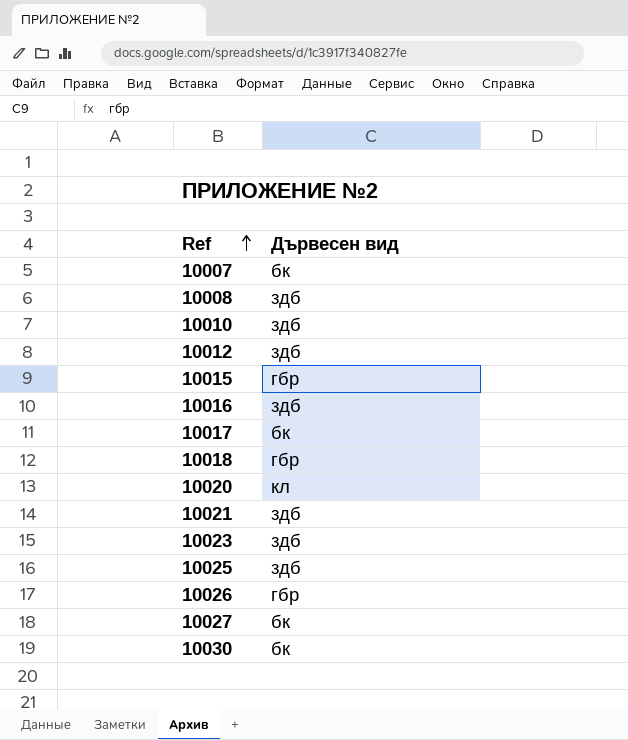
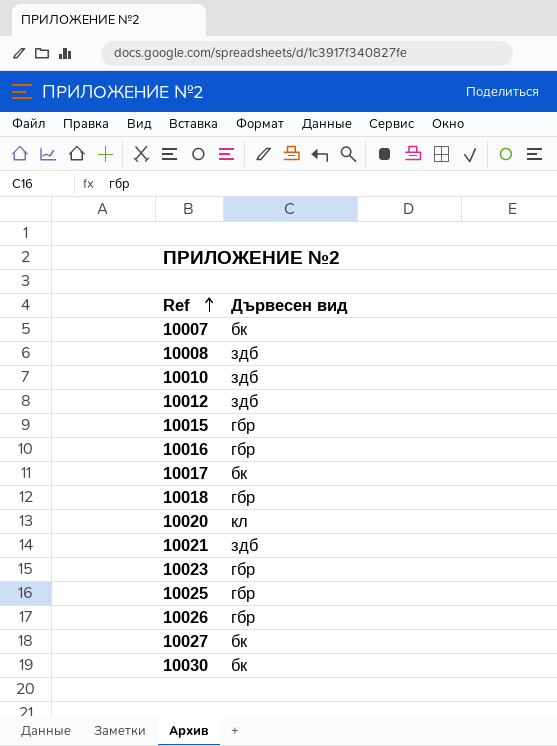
10016 | Дървесен вид: здб -> гбр
10023 | Дървесен вид: здб -> гбр
10025 | Дървесен вид: здб -> гбр

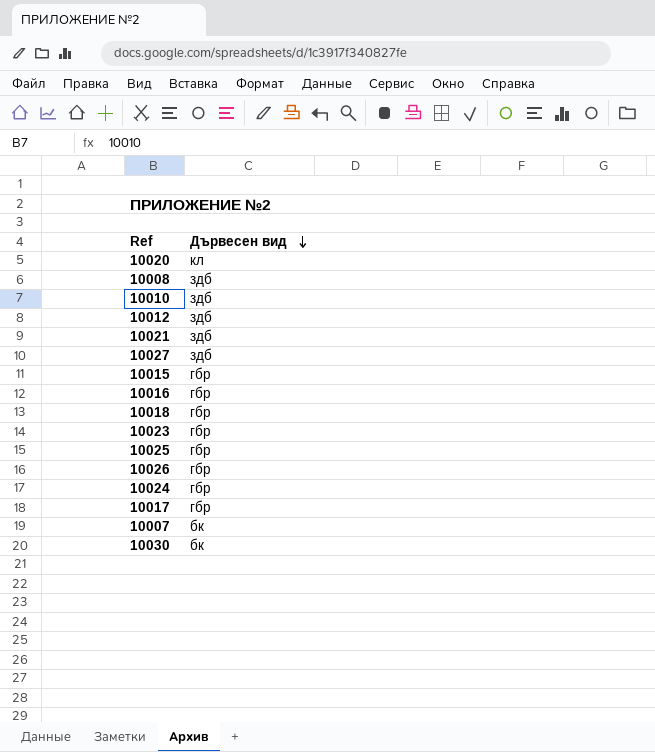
row order: Ref ascending -> Дървесен вид descending
10027 | Дървесен вид: бк -> здб
row 10024: none -> гбр
10017 | Дървесен вид: бк -> гбр

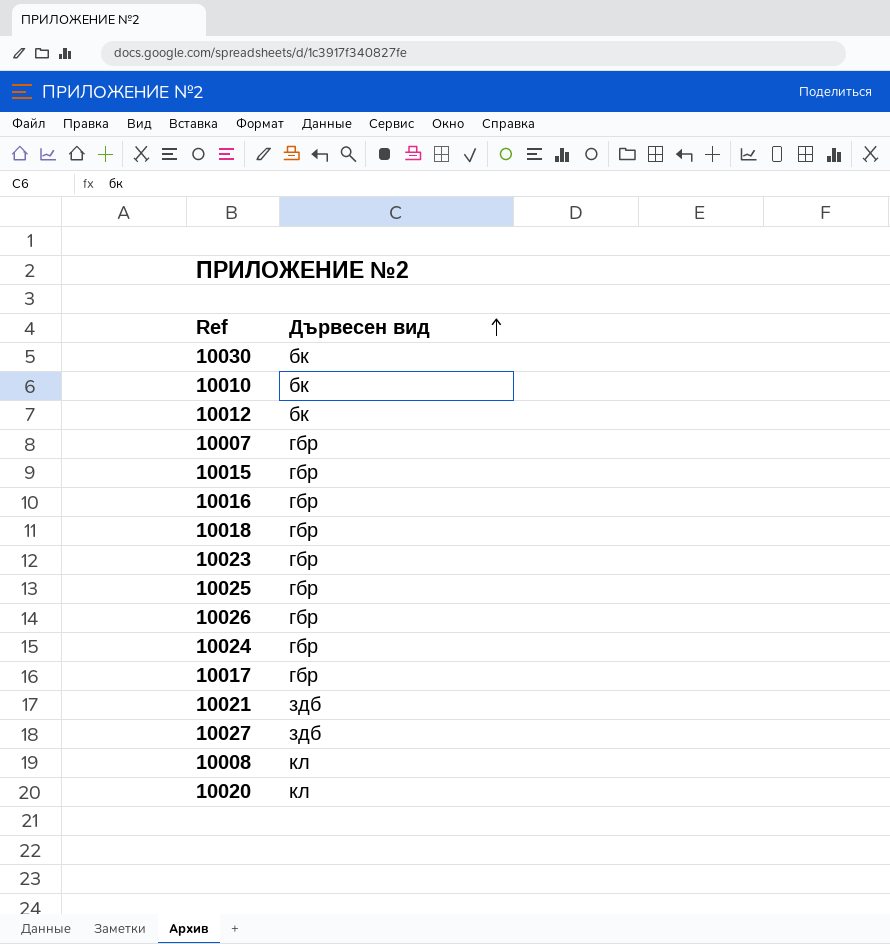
row order: Дървесен вид descending -> Дървесен вид ascending
10010 | Дървесен вид: здб -> бк
10012 | Дървесен вид: здб -> бк
10007 | Дървесен вид: бк -> гбр
10008 | Дървесен вид: здб -> кл

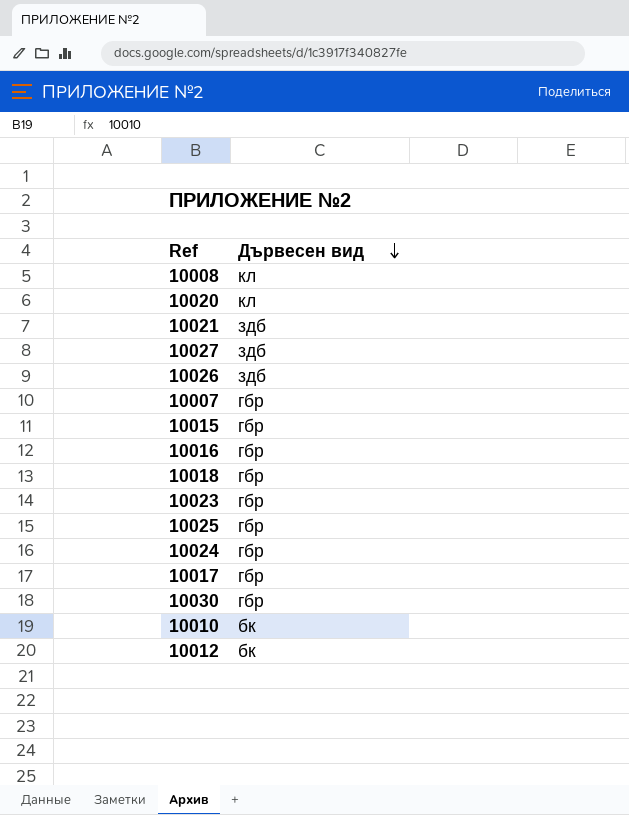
row order: Дървесен вид ascending -> Дървесен вид descending
10026 | Дървесен вид: гбр -> здб
10030 | Дървесен вид: бк -> гбр

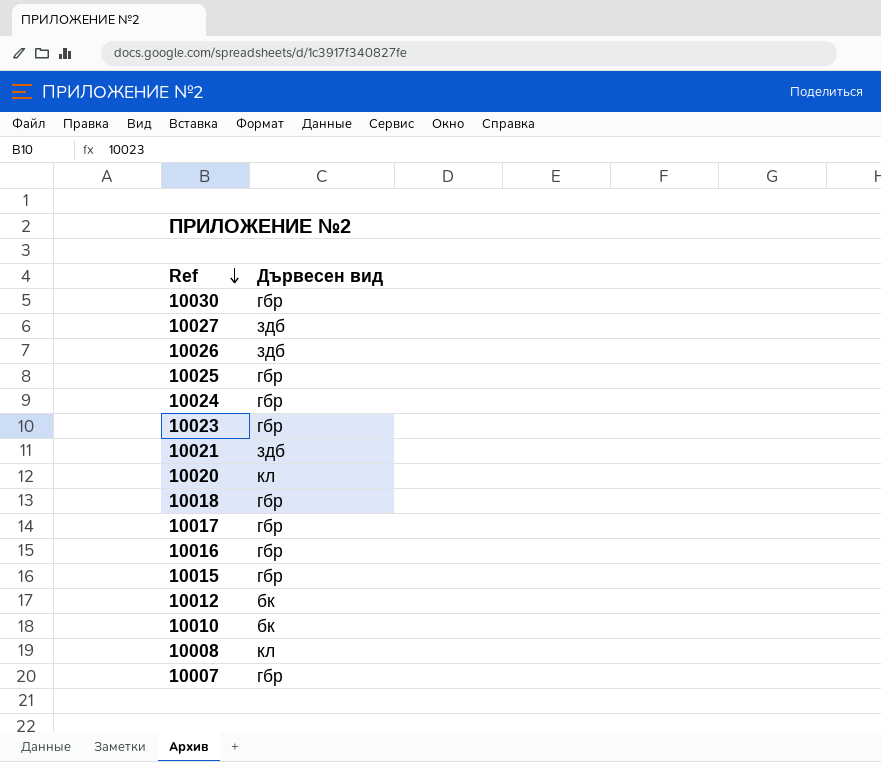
row order: Дървесен вид descending -> Ref descending

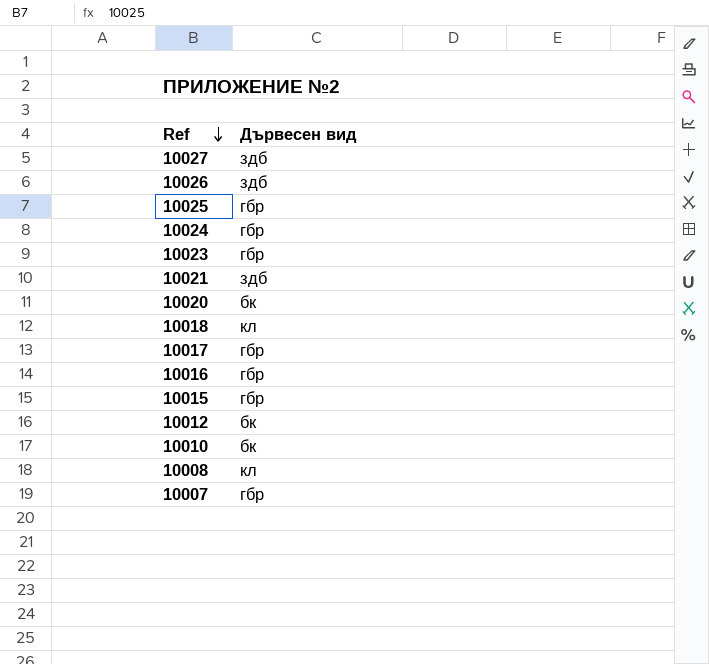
row 10030: гбр -> none
10020 | Дървесен вид: кл -> бк
10018 | Дървесен вид: гбр -> кл

